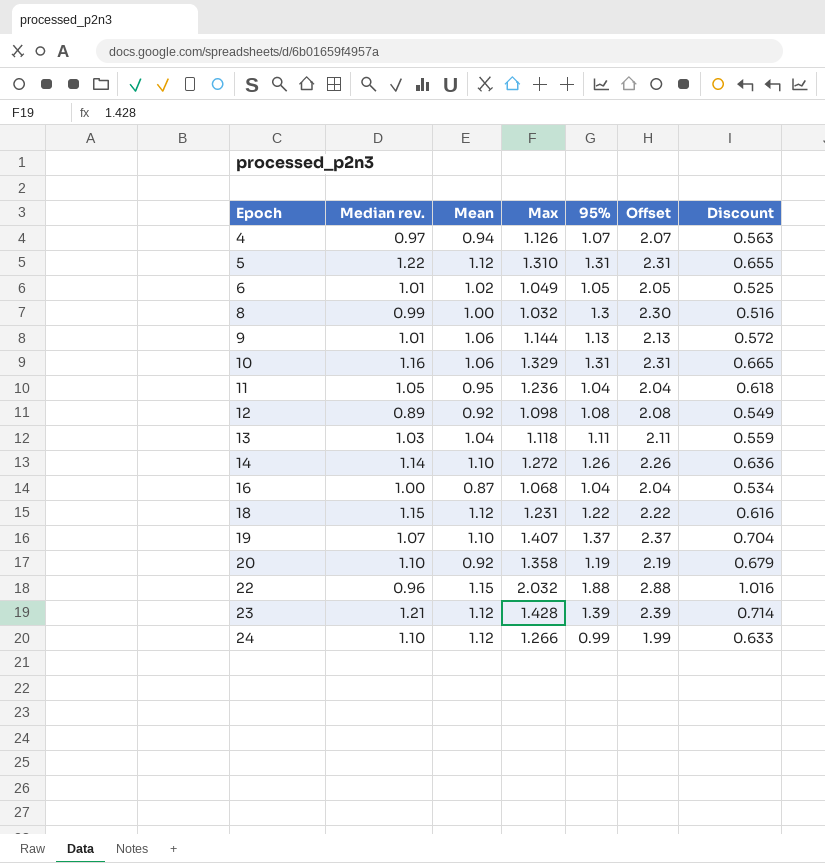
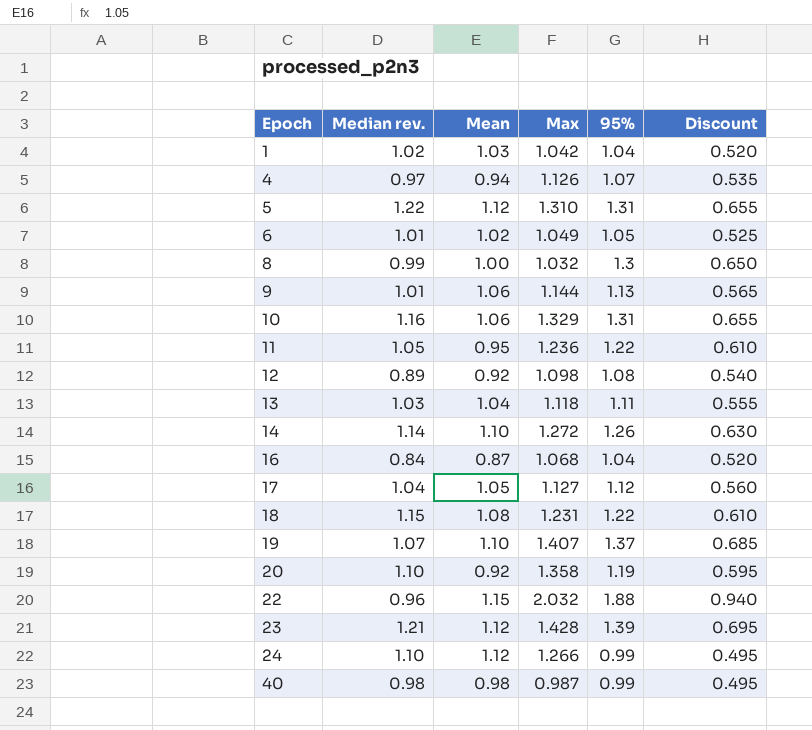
column Offset | formula: [95%] + 1 -> none
column Discount | formula: [Max] * 0.5 -> [95%] * 0.5
row 1: none -> 1.02 | 1.03 | 1.042 | 1.04 | 0.520
11 | 95%: 1.04 -> 1.22
16 | Median rev.: 1.00 -> 0.84
row 17: none -> 1.04 | 1.05 | 1.127 | 1.12 | 0.560
18 | Mean: 1.12 -> 1.08
row 40: none -> 0.98 | 0.98 | 0.987 | 0.99 | 0.495

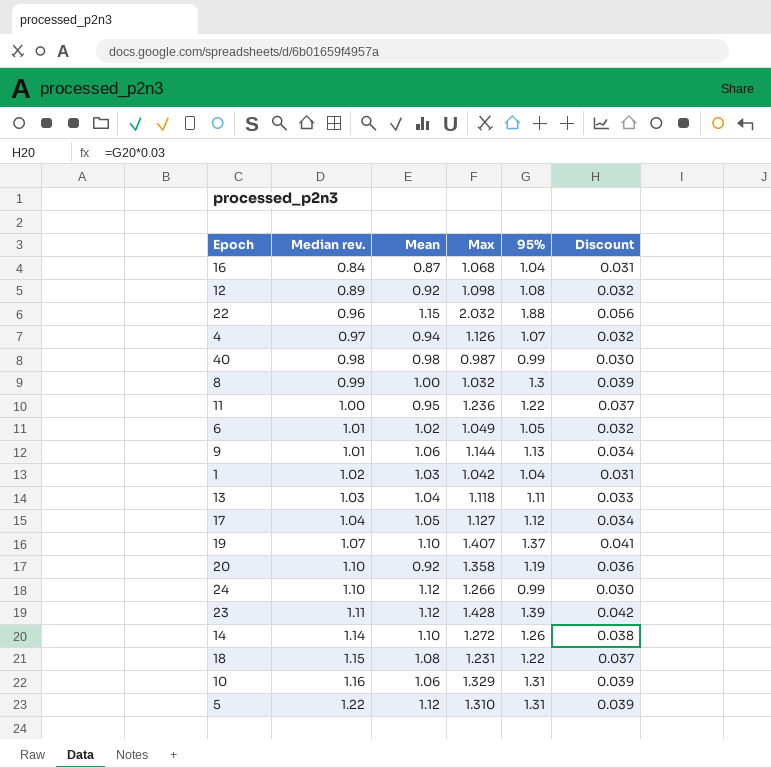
row order: Epoch ascending -> Median rev. ascending
column Discount | formula: [95%] * 0.5 -> [95%] * 0.03
11 | Median rev.: 1.05 -> 1.00
23 | Median rev.: 1.21 -> 1.11

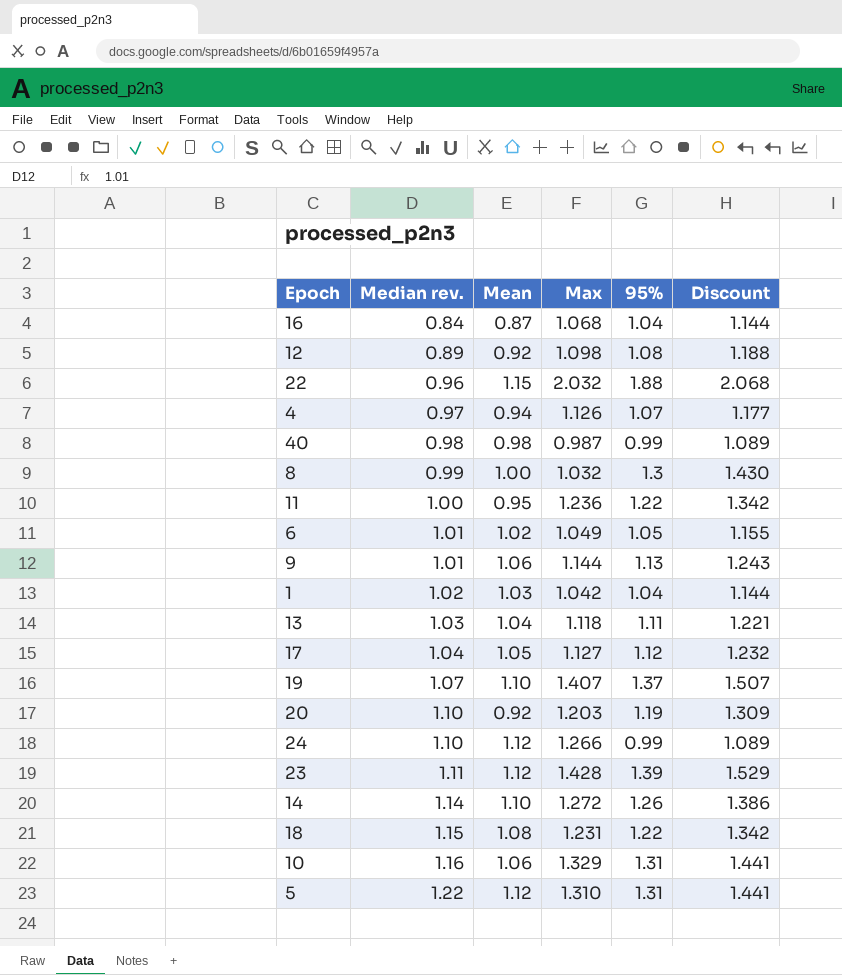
column Discount | formula: [95%] * 0.03 -> [95%] * 1.1
20 | Max: 1.358 -> 1.203

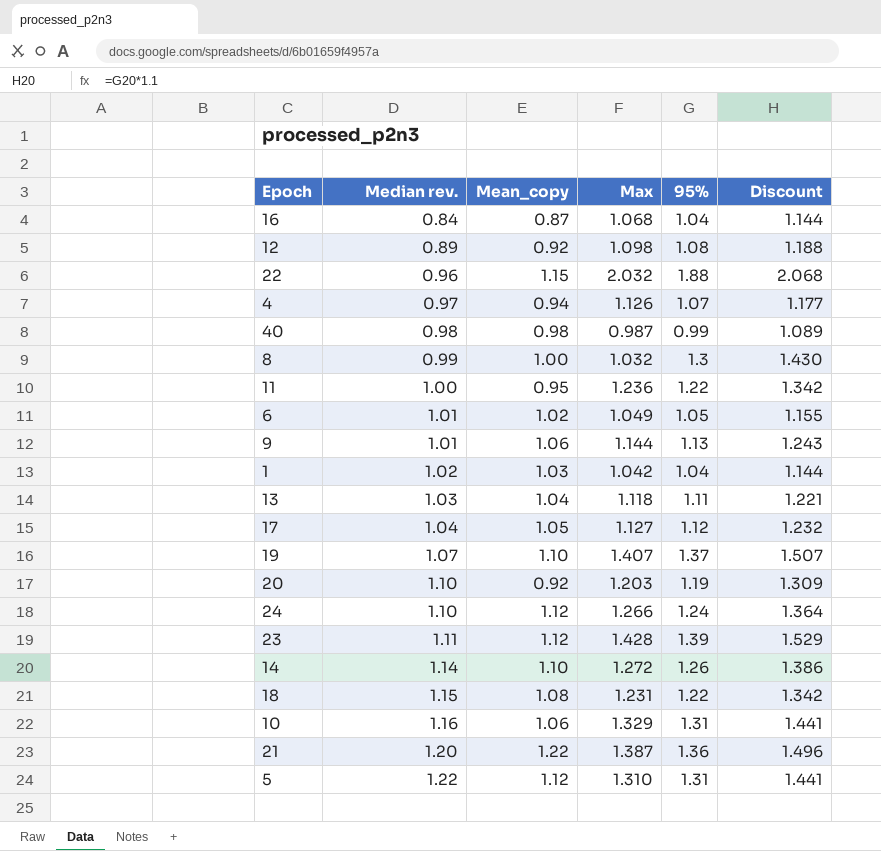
column name: Mean -> Mean_copy
24 | 95%: 0.99 -> 1.24
24 | Discount: 1.089 -> 1.364
row 21: none -> 1.20 | 1.22 | 1.387 | 1.36 | 1.496

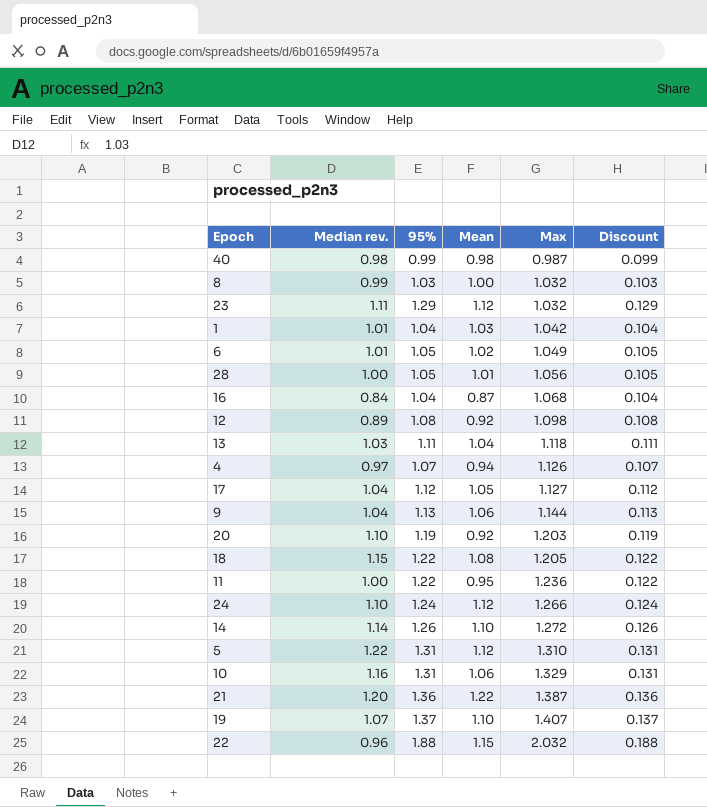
row order: Median rev. ascending -> Max ascending
column 95% | position: 5 -> 3
column name: Mean_copy -> Mean
column Discount | formula: [95%] * 1.1 -> [95%] * 0.1
8 | 95%: 1.3 -> 1.03
23 | 95%: 1.39 -> 1.29
23 | Max: 1.428 -> 1.032
1 | Median rev.: 1.02 -> 1.01
row 28: none -> 1.00 | 1.05 | 1.01 | 1.056 | 0.105
9 | Median rev.: 1.01 -> 1.04
18 | Max: 1.231 -> 1.205

